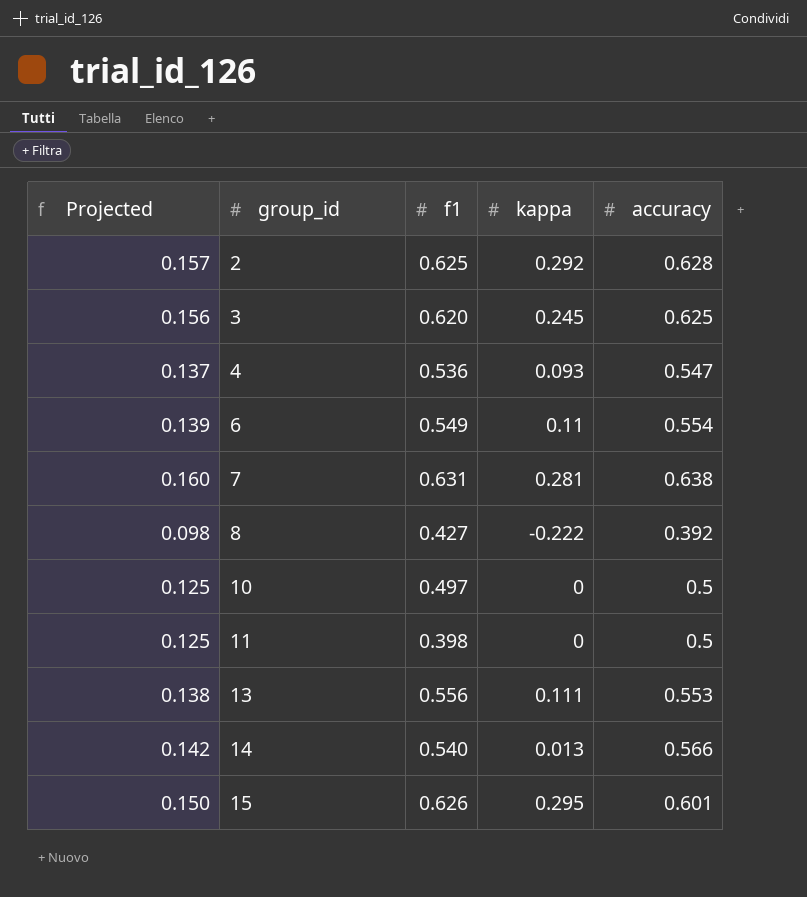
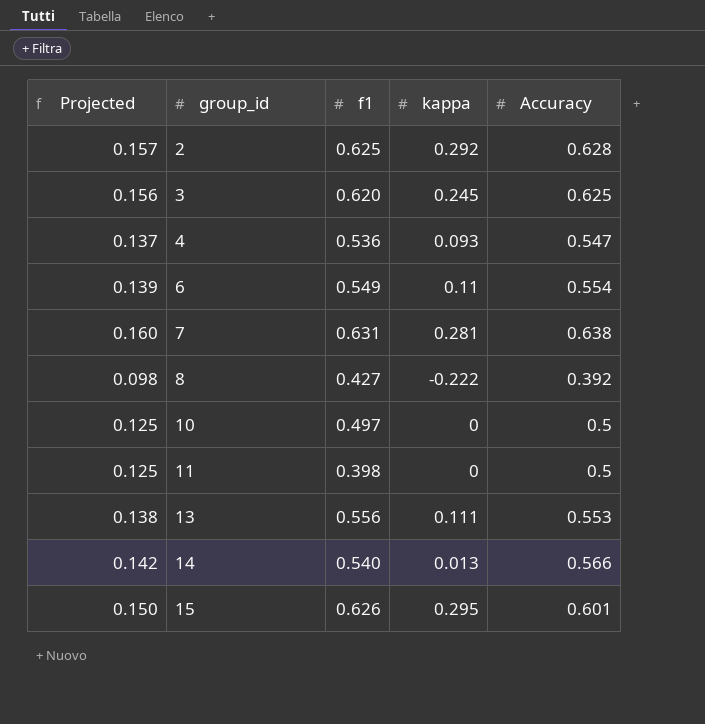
column name: accuracy -> Accuracy

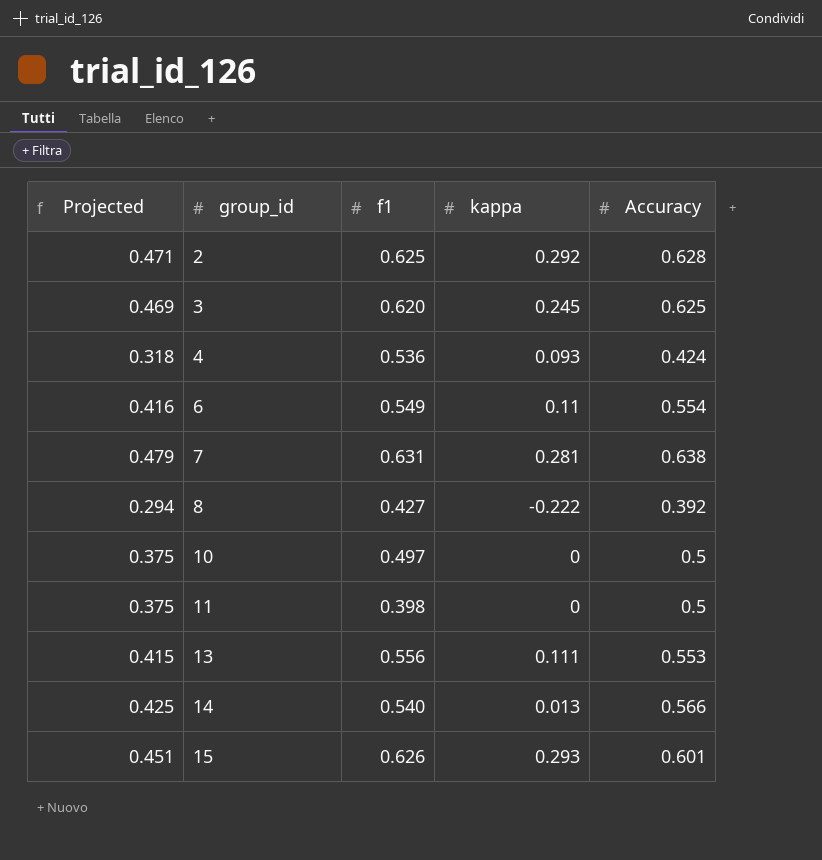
column Projected | formula: [Accuracy] * 0.25 -> [Accuracy] * 0.75
4 | Accuracy: 0.547 -> 0.424
15 | kappa: 0.295 -> 0.293

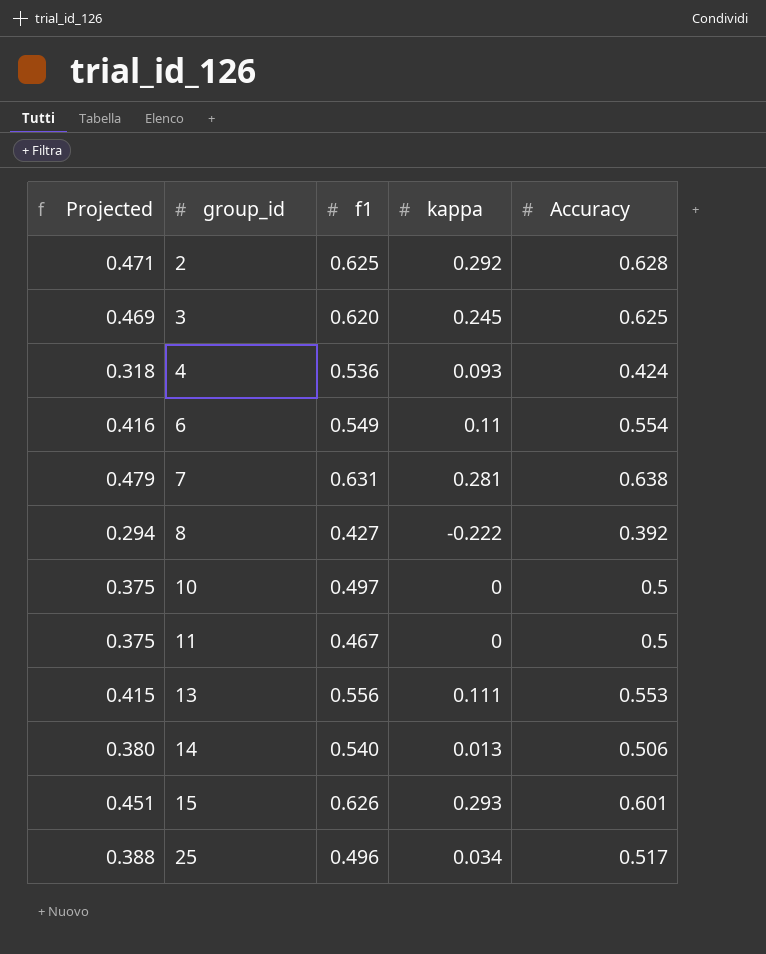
11 | f1: 0.398 -> 0.467
14 | Projected: 0.425 -> 0.380
14 | Accuracy: 0.566 -> 0.506
row 25: none -> 0.388 | 0.496 | 0.034 | 0.517

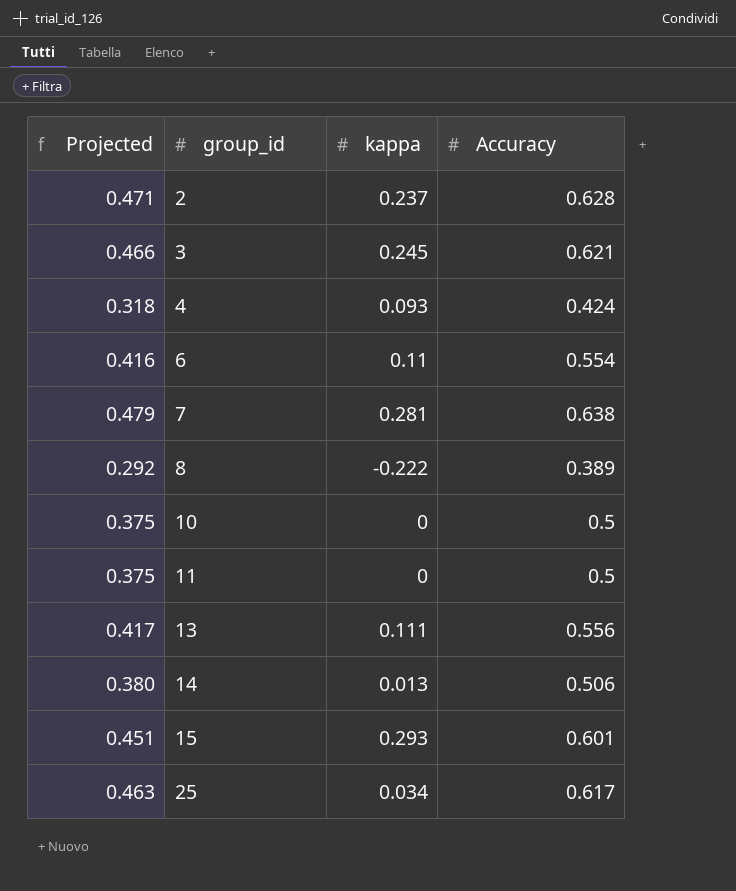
column f1 | position: 3 -> none
2 | kappa: 0.292 -> 0.237
3 | Projected: 0.469 -> 0.466
3 | Accuracy: 0.625 -> 0.621
8 | Projected: 0.294 -> 0.292
8 | Accuracy: 0.392 -> 0.389
13 | Projected: 0.415 -> 0.417
13 | Accuracy: 0.553 -> 0.556
25 | Projected: 0.388 -> 0.463
25 | Accuracy: 0.517 -> 0.617

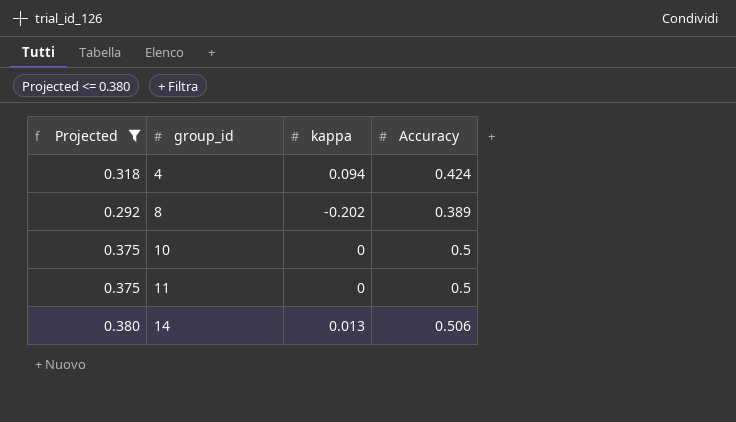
filter: none -> Projected <= 0.380
4 | kappa: 0.093 -> 0.094
8 | kappa: -0.222 -> -0.202

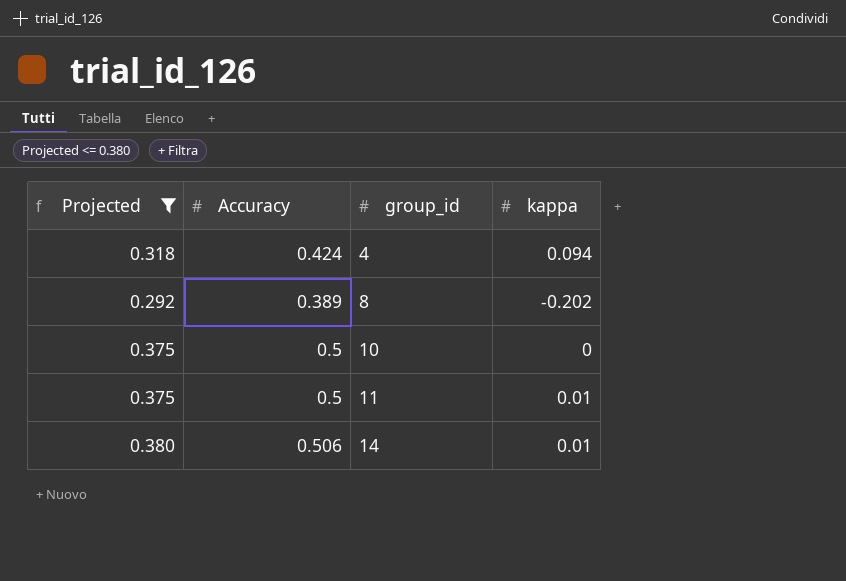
column Accuracy | position: 4 -> 2
11 | kappa: 0 -> 0.01
14 | kappa: 0.013 -> 0.01

